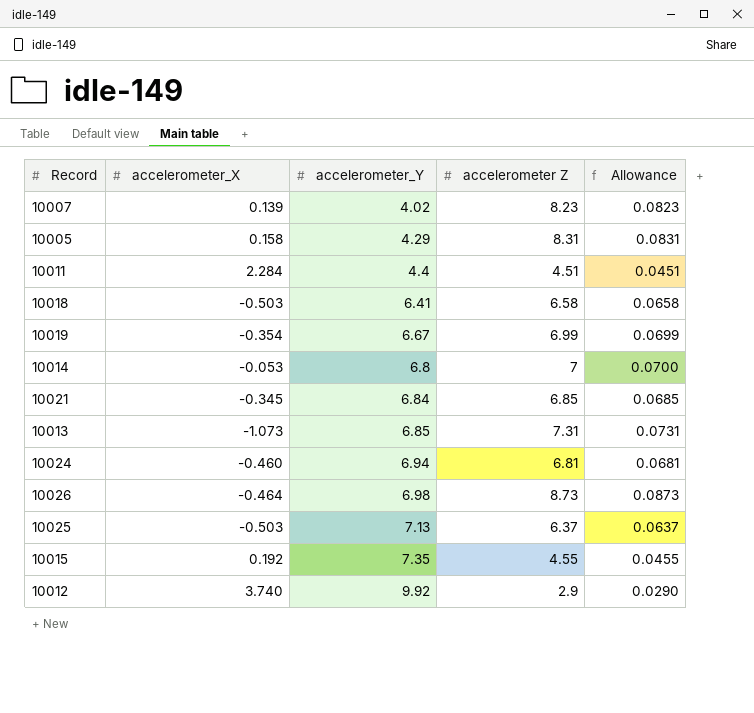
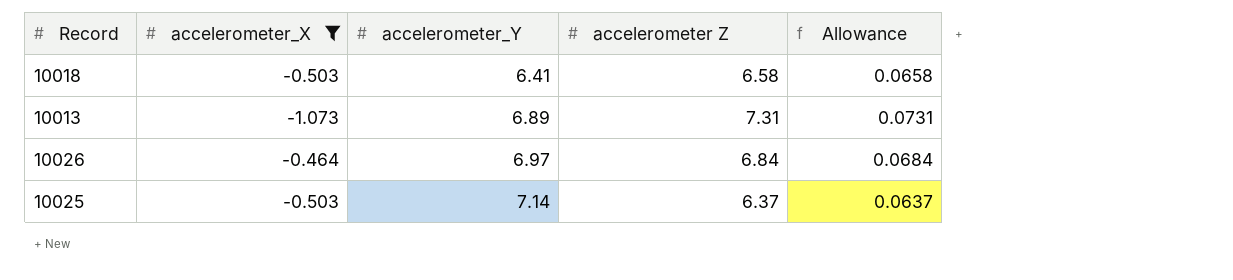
filter: none -> accelerometer_X <= -0.464
10013 | accelerometer_Y: 6.85 -> 6.89
10026 | accelerometer_Y: 6.98 -> 6.97
10026 | accelerometer Z: 8.73 -> 6.84
10026 | Allowance: 0.0873 -> 0.0684
10025 | accelerometer_Y: 7.13 -> 7.14

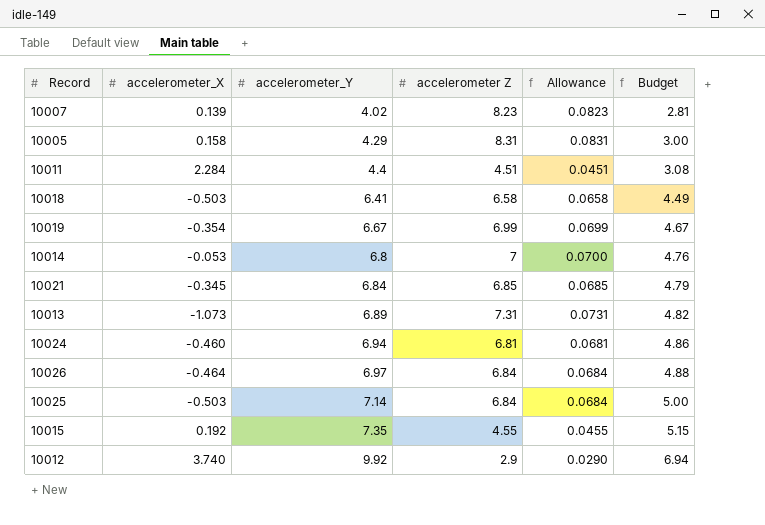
filter: accelerometer_X <= -0.464 -> none
column Budget | formula: none -> [accelerometer_Y] * 0.7
10025 | accelerometer Z: 6.37 -> 6.84
10025 | Allowance: 0.0637 -> 0.0684

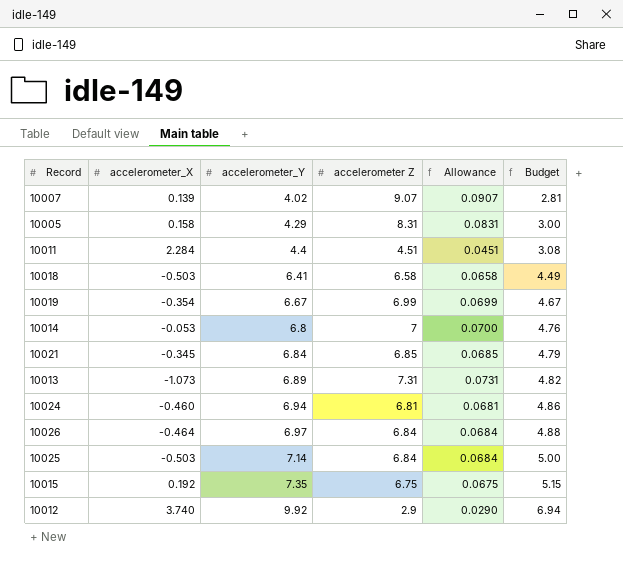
10007 | accelerometer Z: 8.23 -> 9.07
10007 | Allowance: 0.0823 -> 0.0907
10015 | accelerometer Z: 4.55 -> 6.75
10015 | Allowance: 0.0455 -> 0.0675

